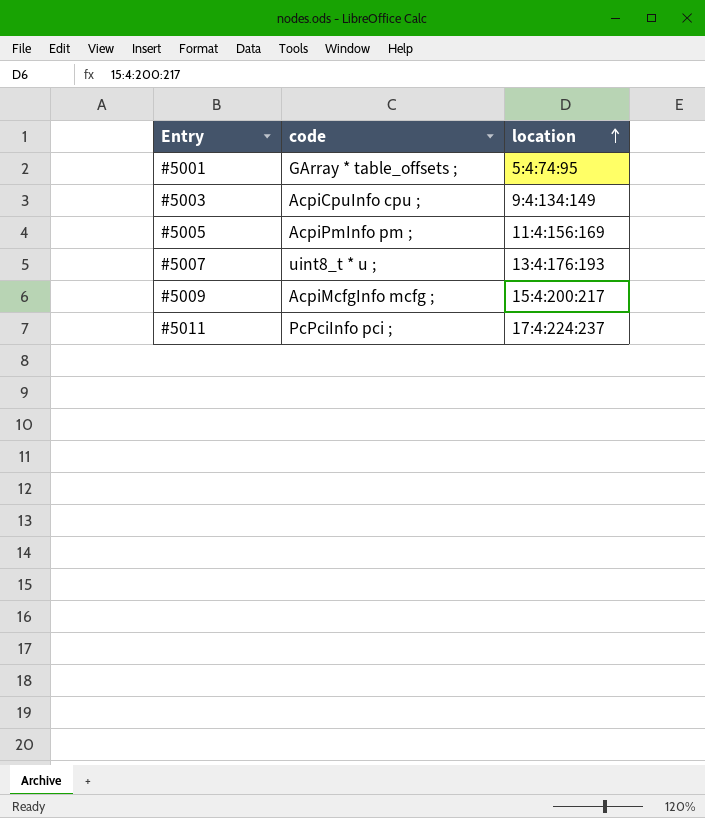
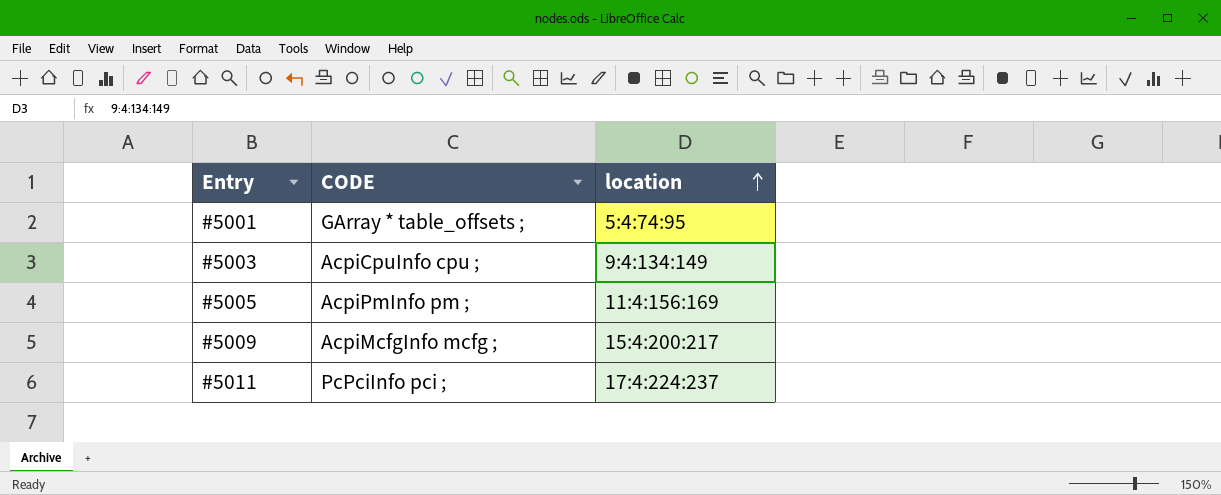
column name: code -> CODE
row #5007: uint8_t * u ; | 13:4:176:193 -> none

